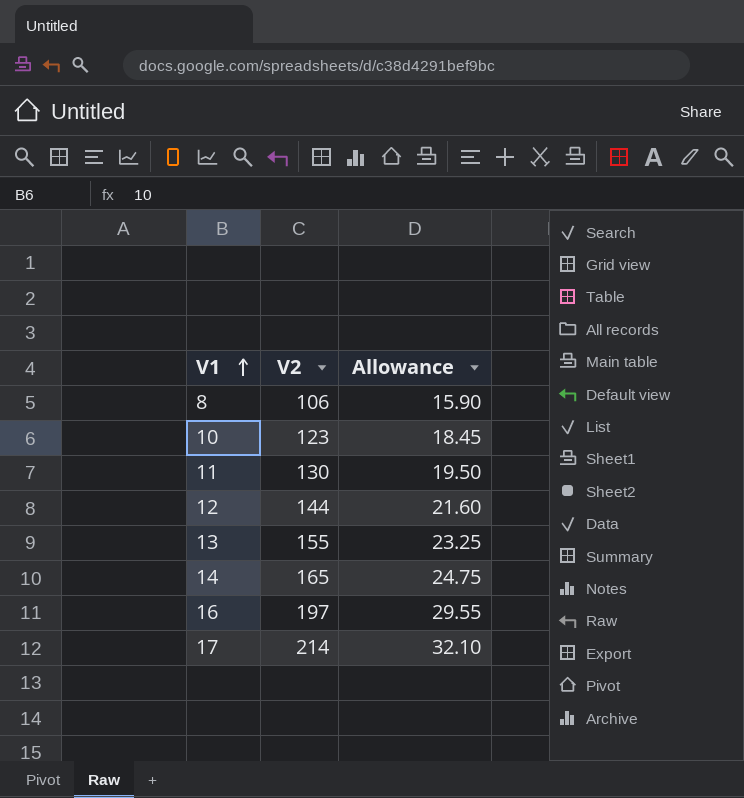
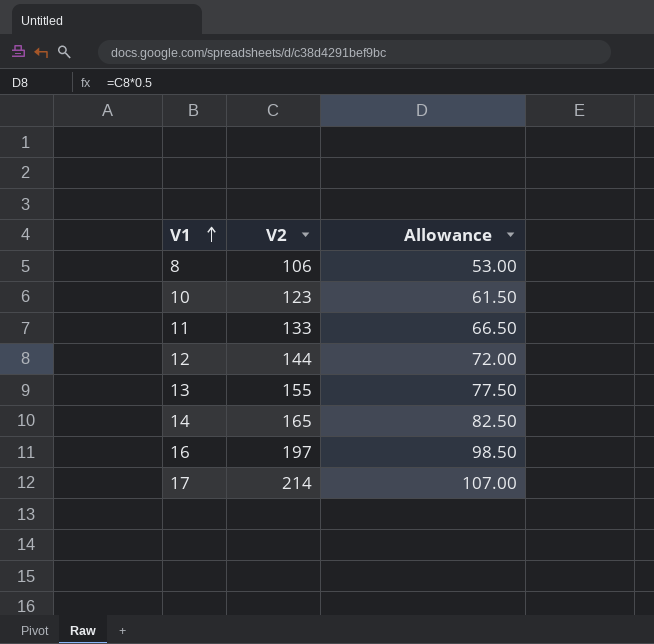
column Allowance | formula: [V2] * 0.15 -> [V2] * 0.5
11 | V2: 130 -> 133

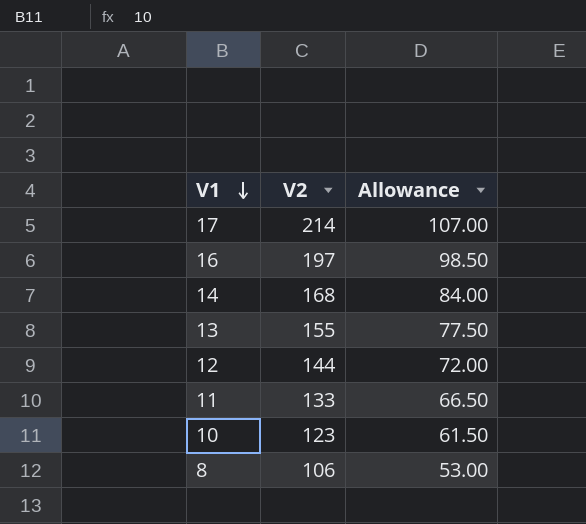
row order: V1 ascending -> V1 descending
14 | V2: 165 -> 168
14 | Allowance: 82.50 -> 84.00

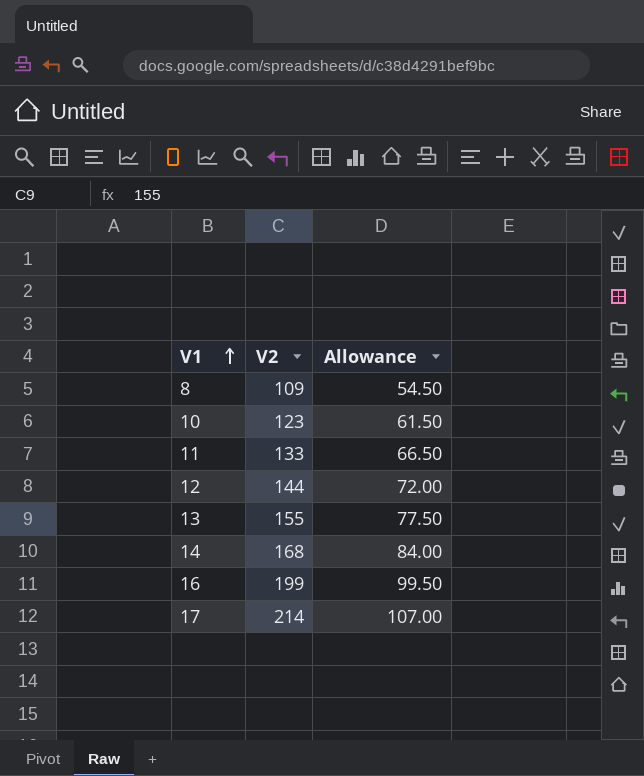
row order: V1 descending -> V1 ascending
8 | V2: 106 -> 109
8 | Allowance: 53.00 -> 54.50
16 | V2: 197 -> 199
16 | Allowance: 98.50 -> 99.50

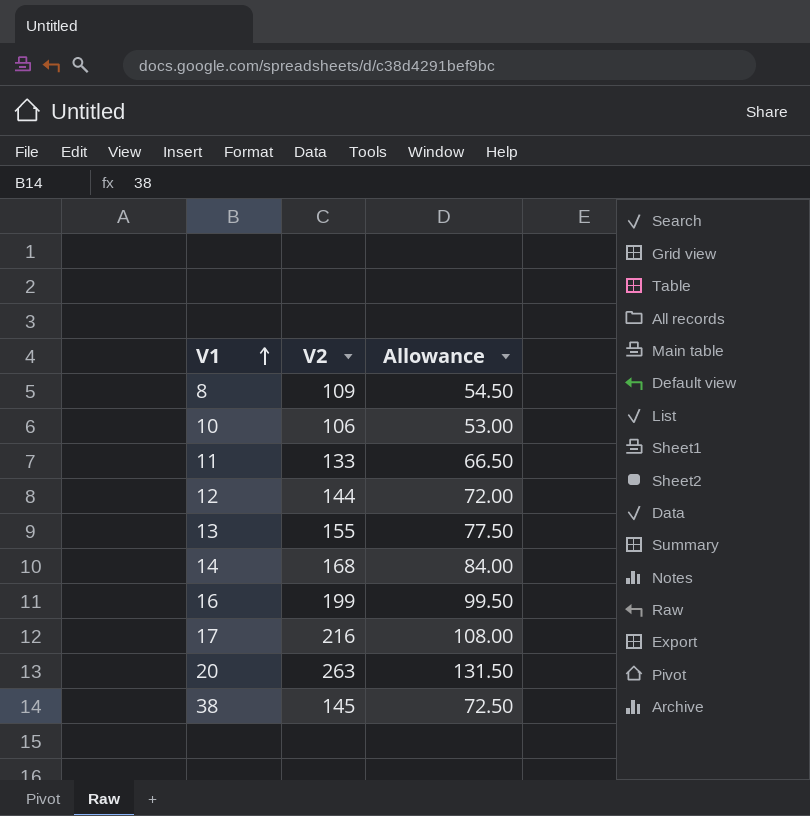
10 | V2: 123 -> 106
10 | Allowance: 61.50 -> 53.00
17 | V2: 214 -> 216
17 | Allowance: 107.00 -> 108.00
row 20: none -> 263 | 131.50
row 38: none -> 145 | 72.50

